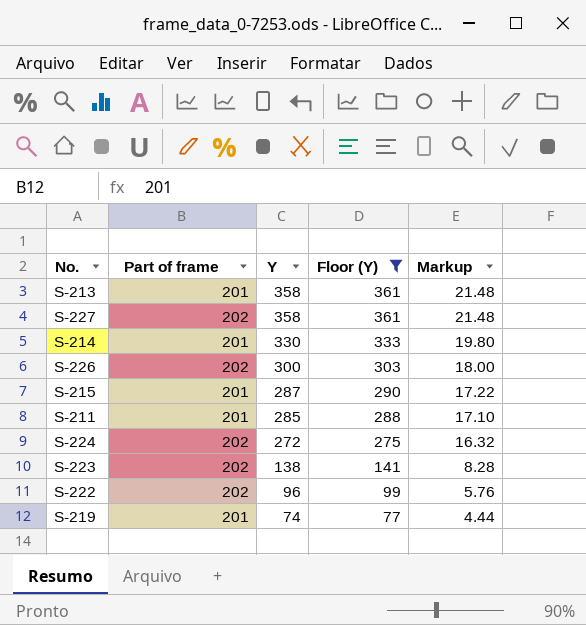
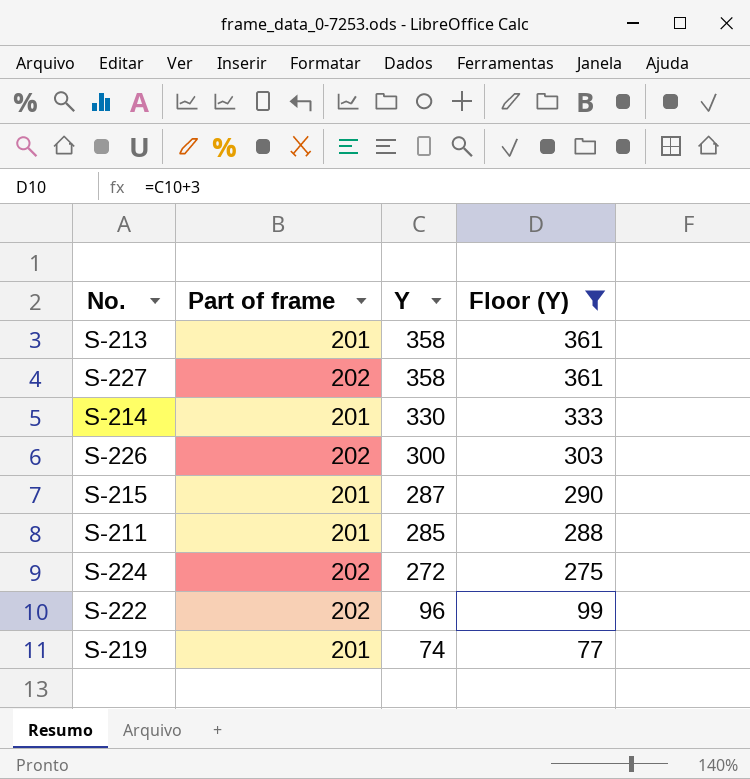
column Markup | formula: [Y] * 0.06 -> none
row S-223: 202 | 138 | 141 | 8.28 -> none

